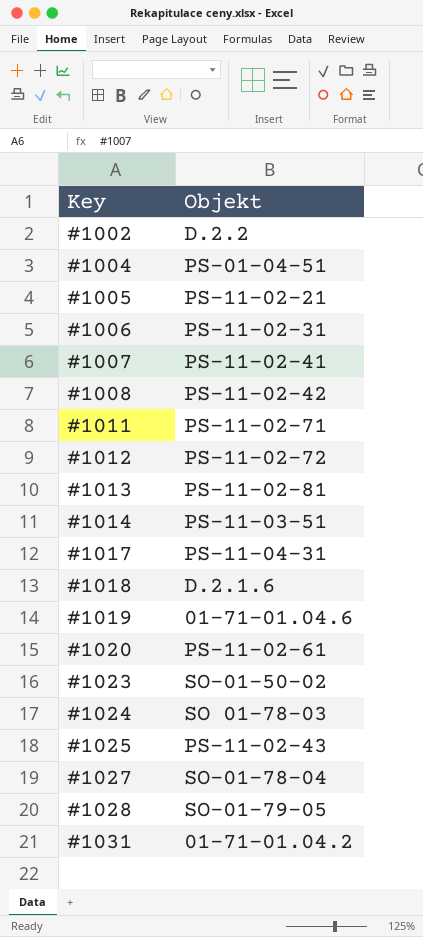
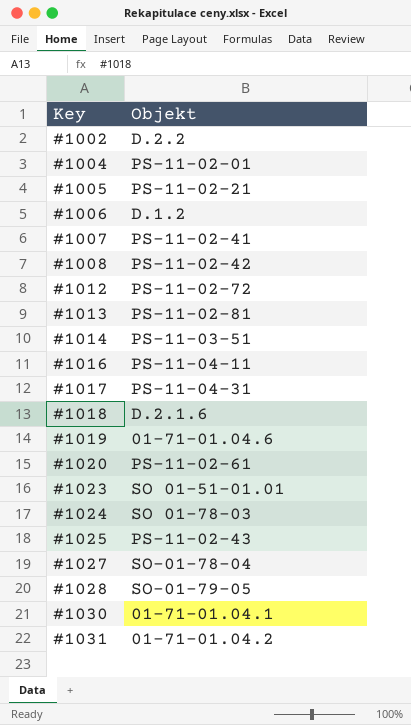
row #1011: PS-11-02-71 -> none
#1004 | Objekt: PS-01-04-51 -> PS-11-02-01
#1006 | Objekt: PS-11-02-31 -> D.1.2
row #1016: none -> PS-11-04-11
#1023 | Objekt: SO-01-50-02 -> SO 01-51-01.01
row #1030: none -> 01-71-01.04.1

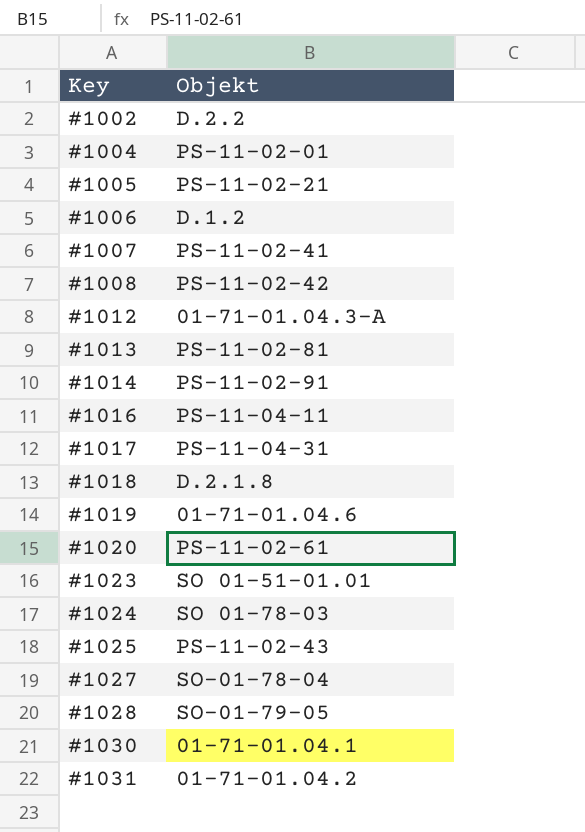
#1012 | Objekt: PS-11-02-72 -> 01-71-01.04.3-A
#1014 | Objekt: PS-11-03-51 -> PS-11-02-91
#1018 | Objekt: D.2.1.6 -> D.2.1.8

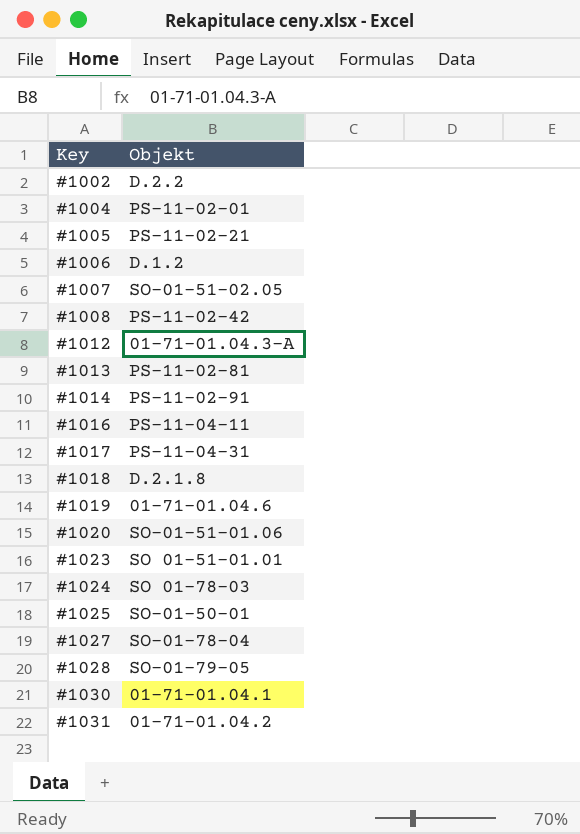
#1007 | Objekt: PS-11-02-41 -> SO-01-51-02.05
#1020 | Objekt: PS-11-02-61 -> SO-01-51-01.06
#1025 | Objekt: PS-11-02-43 -> SO-01-50-01

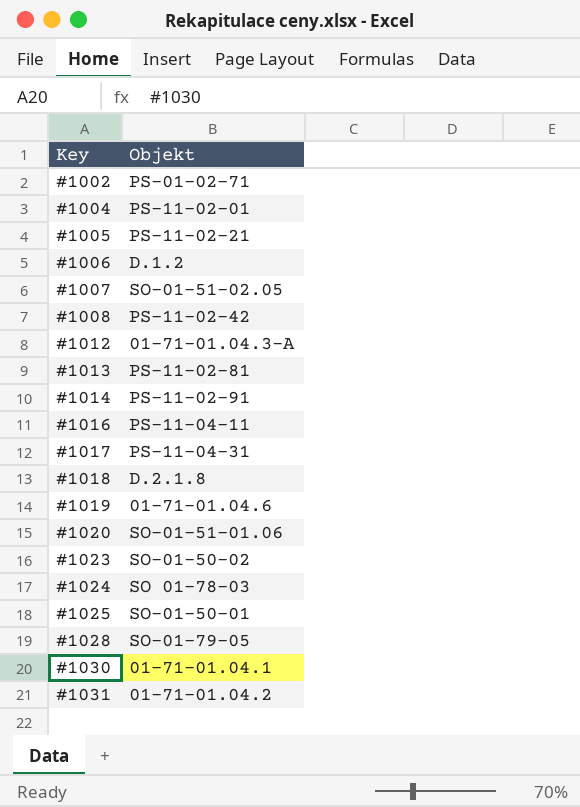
row #1027: SO-01-78-04 -> none
#1002 | Objekt: D.2.2 -> PS-01-02-71
#1023 | Objekt: SO 01-51-01.01 -> SO-01-50-02

